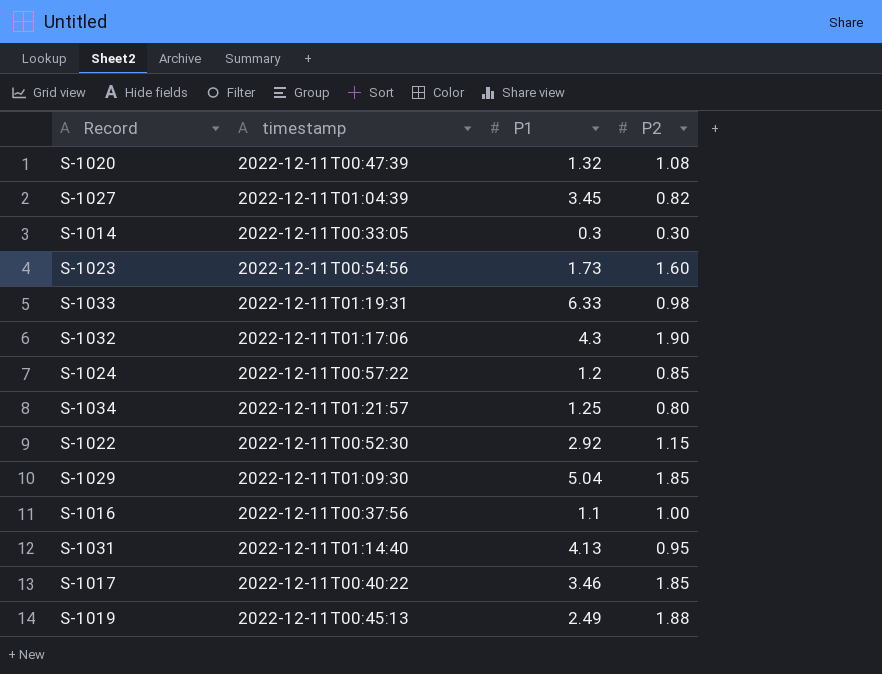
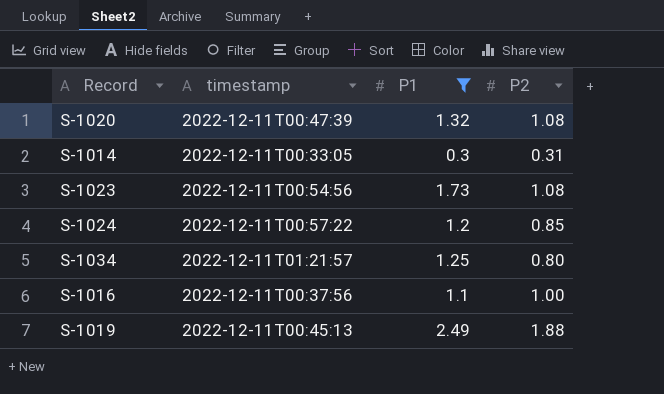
filter: none -> P1 <= 2.49
S-1014 | P2: 0.30 -> 0.31
S-1023 | P2: 1.60 -> 1.08

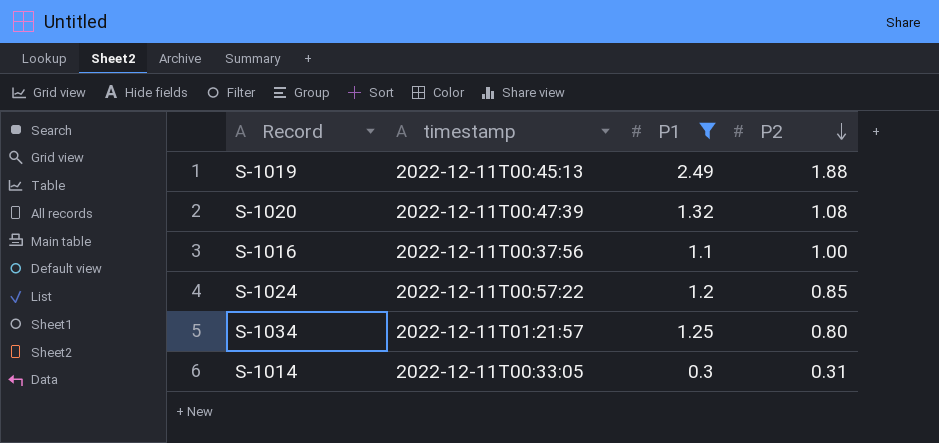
row order: none -> P2 descending
row S-1023: 2022-12-11T00:54:56 | 1.73 | 1.08 -> none

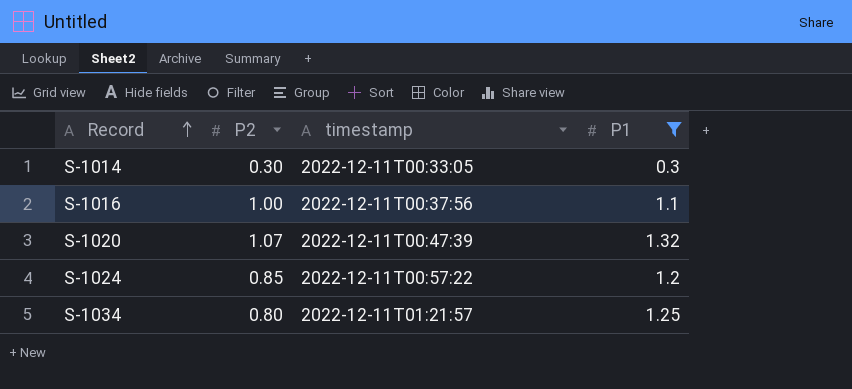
row order: P2 descending -> Record ascending
column P2 | position: 4 -> 2
row S-1019: 2022-12-11T00:45:13 | 2.49 | 1.88 -> none
S-1014 | P2: 0.31 -> 0.30
S-1020 | P2: 1.08 -> 1.07

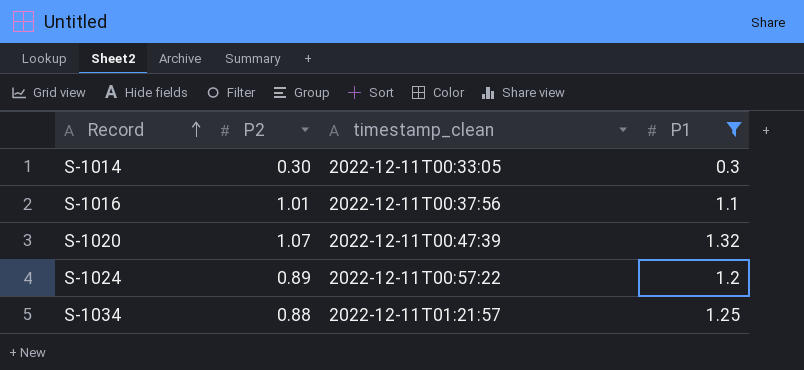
column name: timestamp -> timestamp_clean
S-1016 | P2: 1.00 -> 1.01
S-1024 | P2: 0.85 -> 0.89
S-1034 | P2: 0.80 -> 0.88

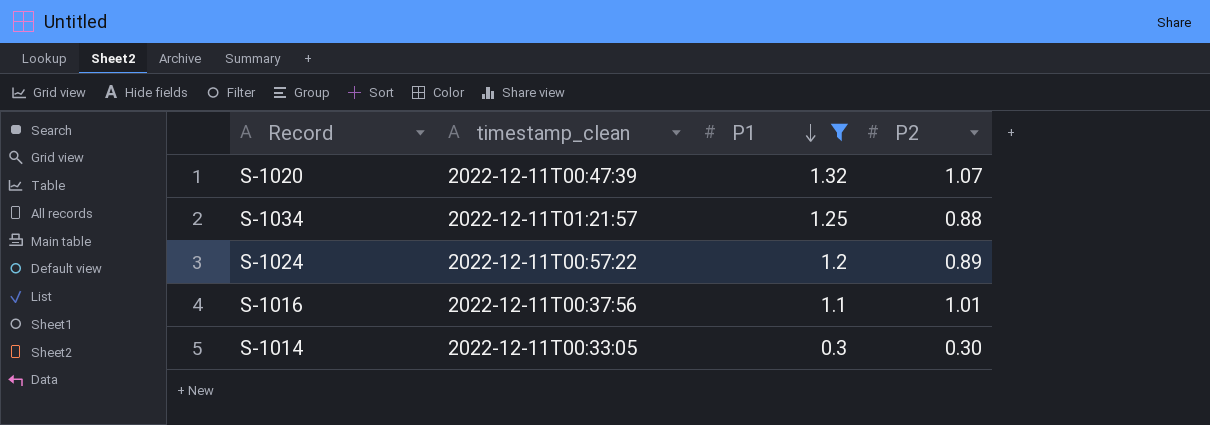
row order: Record ascending -> P1 descending
column P2 | position: 2 -> 4

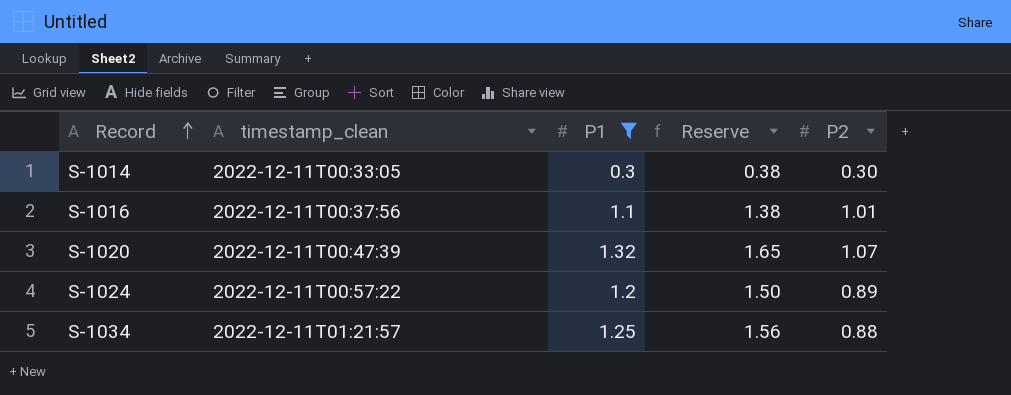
row order: P1 descending -> Record ascending
column Reserve | formula: none -> [P1] * 1.25

